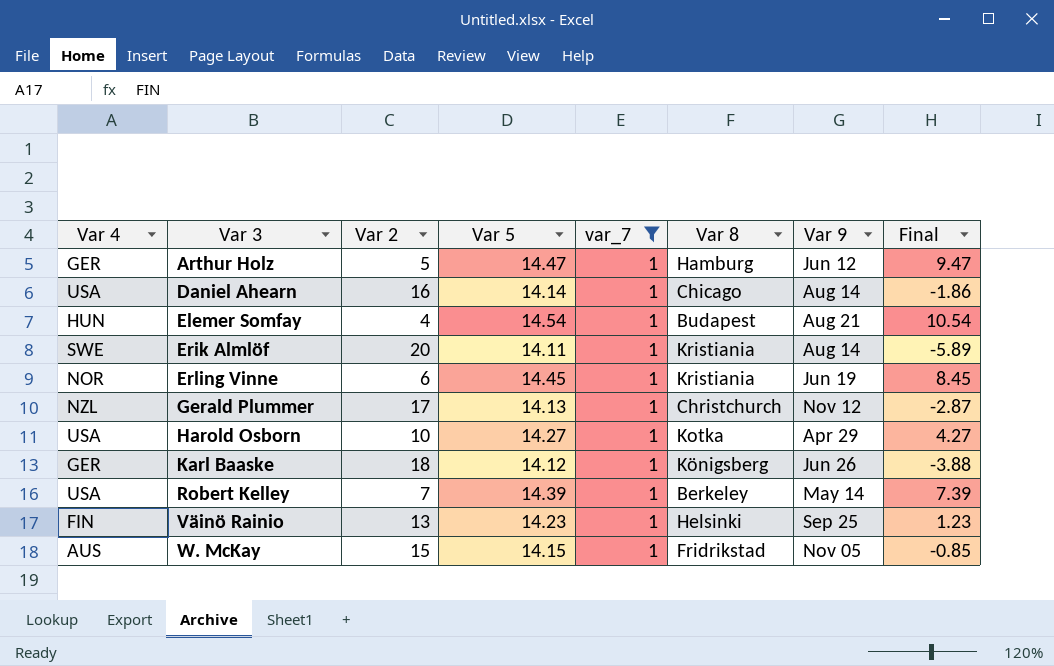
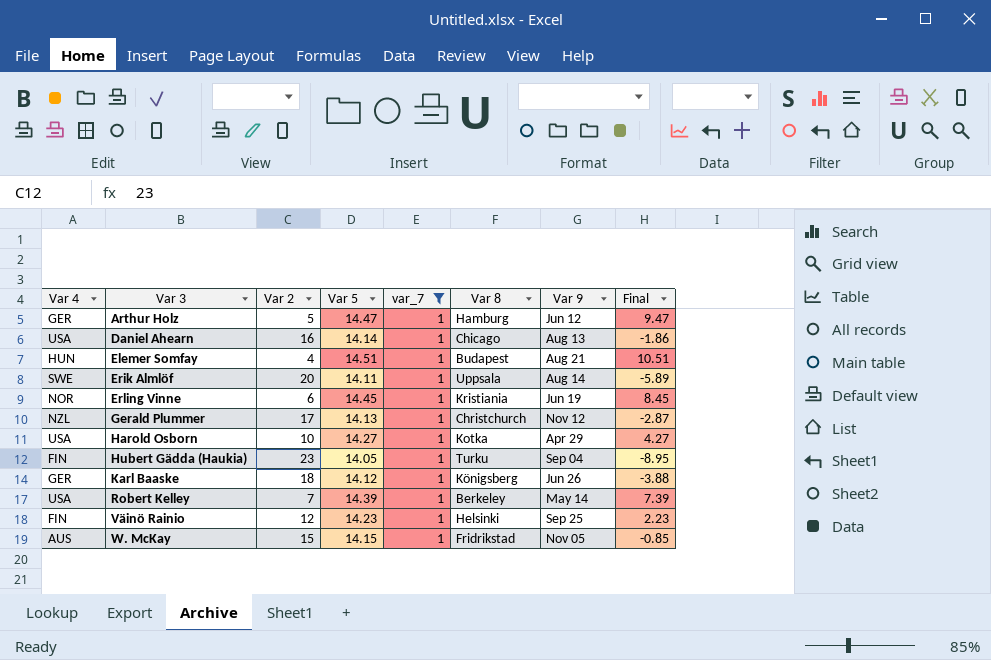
Daniel Ahearn | Var 9: Aug 14 -> Aug 13
Elemer Somfay | Var 5: 14.54 -> 14.51
Elemer Somfay | Final: 10.54 -> 10.51
Erik Almlöf | Var 8: Kristiania -> Uppsala
row Hubert Gädda (Haukia): none -> FIN | 23 | 14.05 | 1 | Turku | Sep 04 | -8.95
Väinö Rainio | Var 2: 13 -> 12
Väinö Rainio | Final: 1.23 -> 2.23

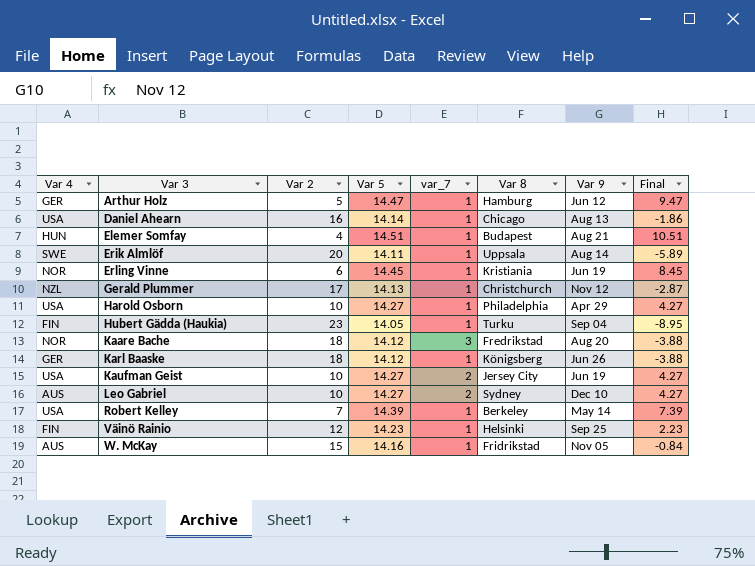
filter: var_7 = 1 -> none
Harold Osborn | Var 8: Kotka -> Philadelphia
W. McKay | Var 5: 14.15 -> 14.16
W. McKay | Final: -0.85 -> -0.84

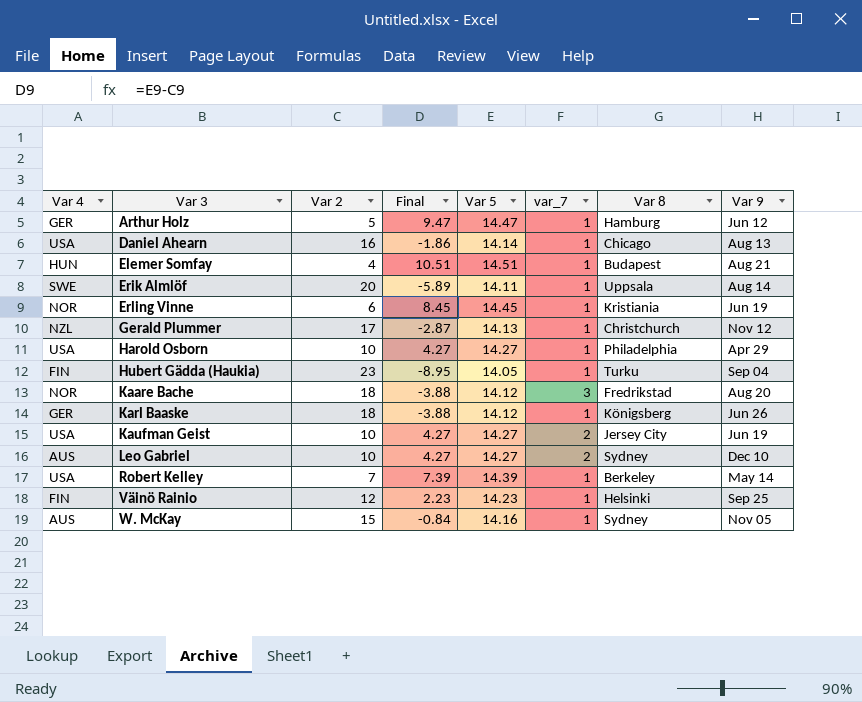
column Final | position: 8 -> 4
W. McKay | Var 8: Fridrikstad -> Sydney

